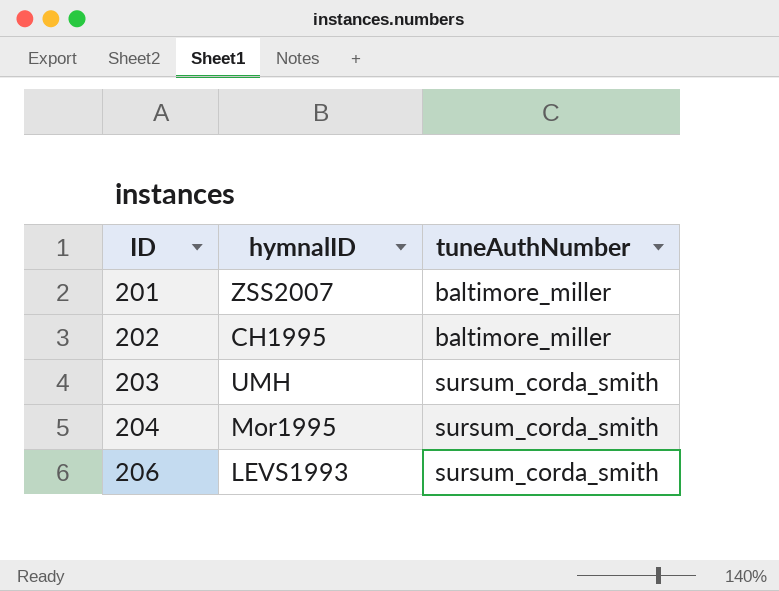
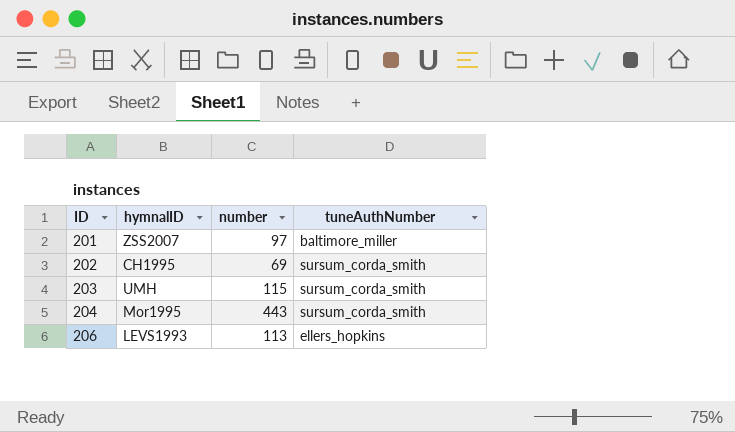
column number | position: none -> 3
202 | tuneAuthNumber: baltimore_miller -> sursum_corda_smith
206 | tuneAuthNumber: sursum_corda_smith -> ellers_hopkins

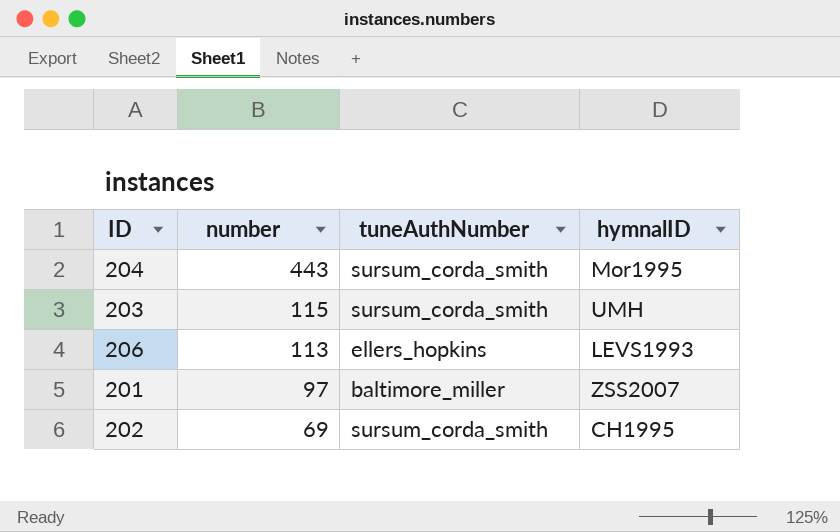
row order: ID ascending -> number descending
column hymnalID | position: 2 -> 4

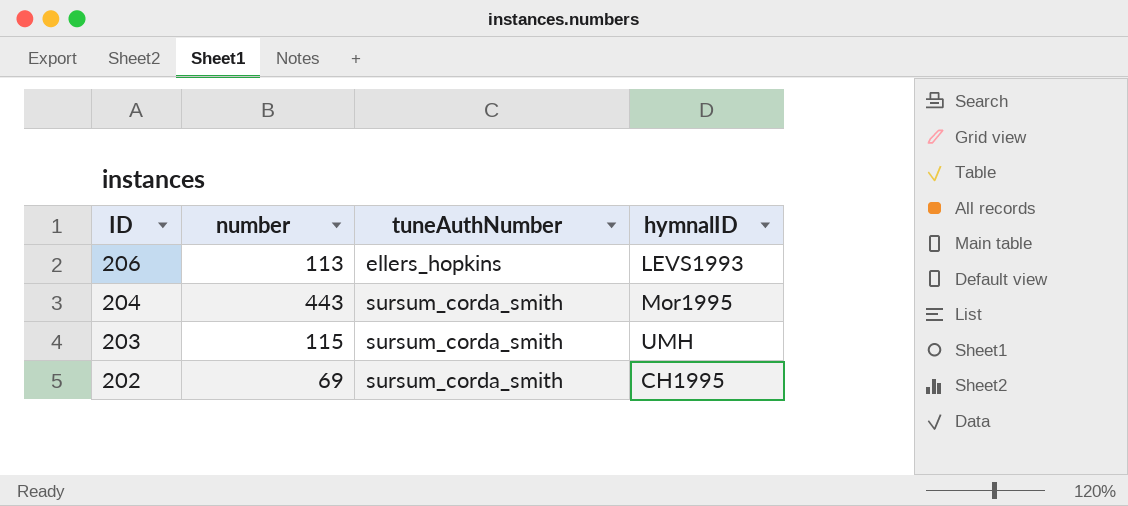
row order: number descending -> ID descending
row 201: 97 | baltimore_miller | ZSS2007 -> none

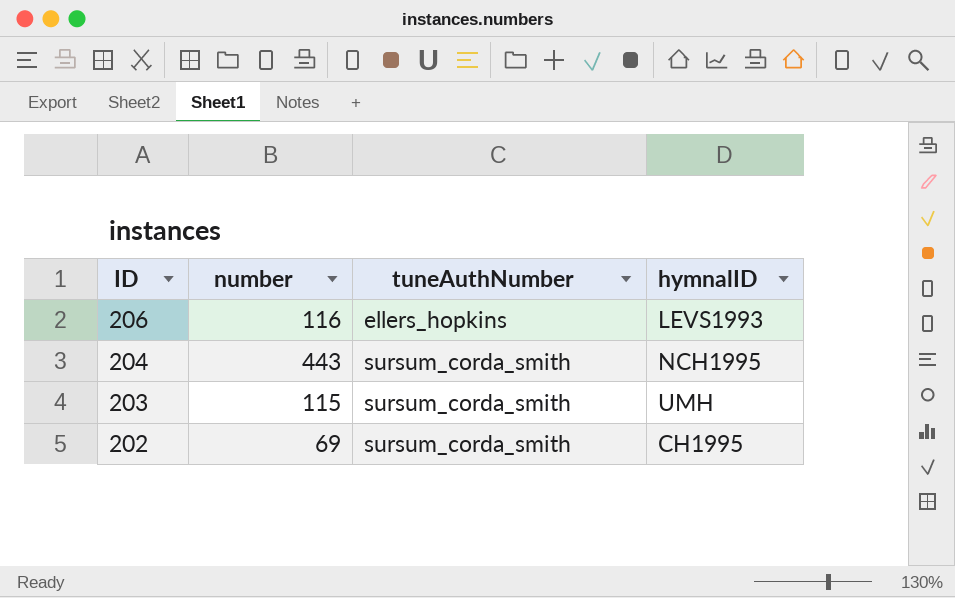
206 | number: 113 -> 116
204 | hymnalID: Mor1995 -> NCH1995

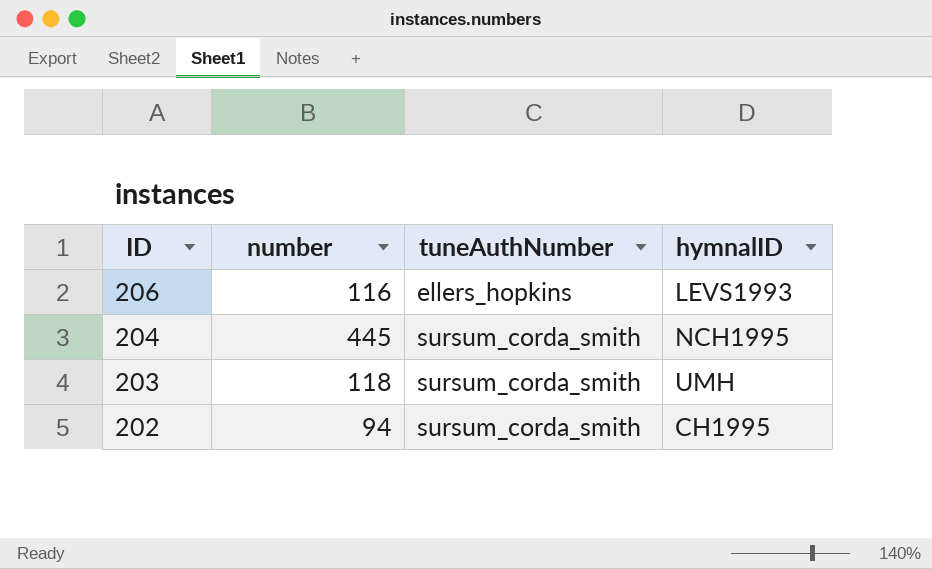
204 | number: 443 -> 445
203 | number: 115 -> 118
202 | number: 69 -> 94

